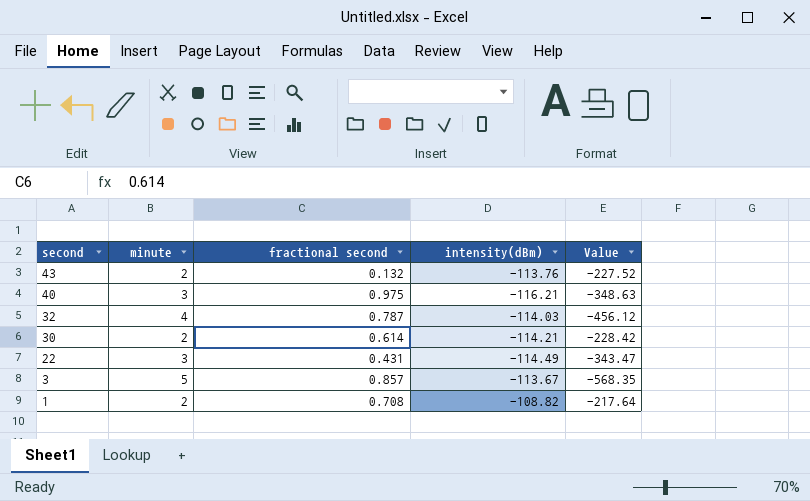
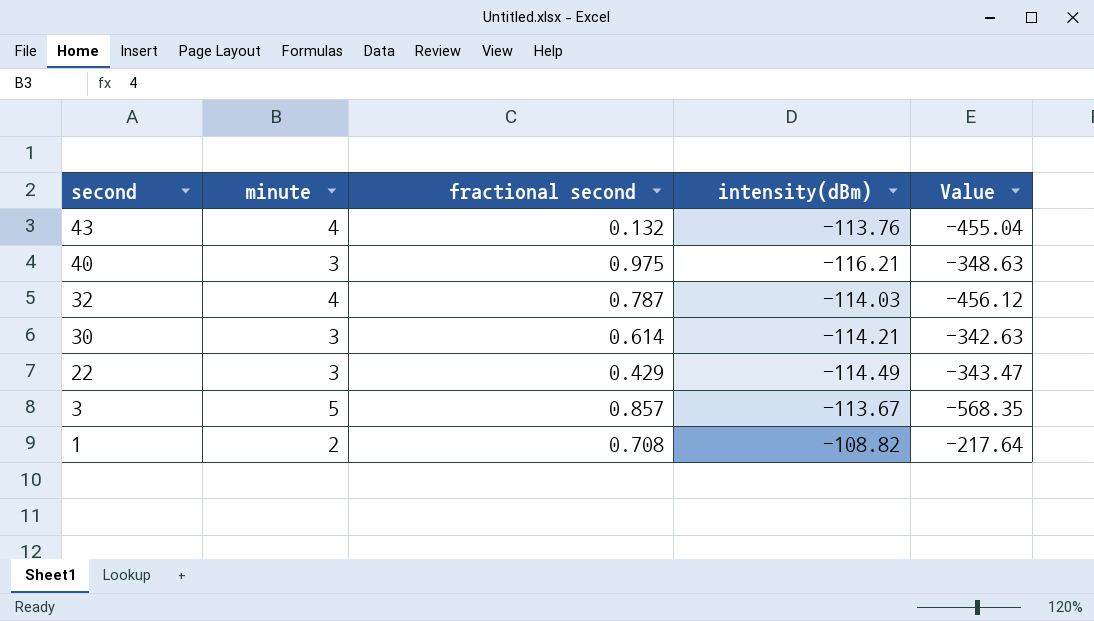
43 | minute: 2 -> 4
43 | Value: -227.52 -> -455.04
30 | minute: 2 -> 3
30 | Value: -228.42 -> -342.63
22 | fractional second: 0.431 -> 0.429

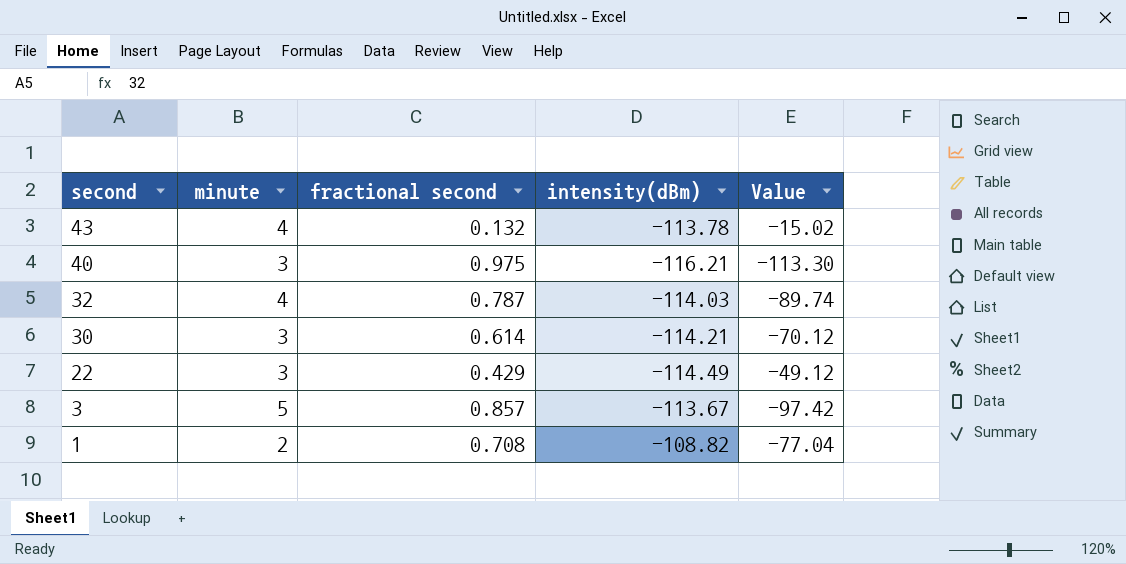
column Value | formula: [minute] * [intensity(dBm)] -> [fractional second] * [intensity(dBm)]
43 | intensity(dBm): -113.76 -> -113.78

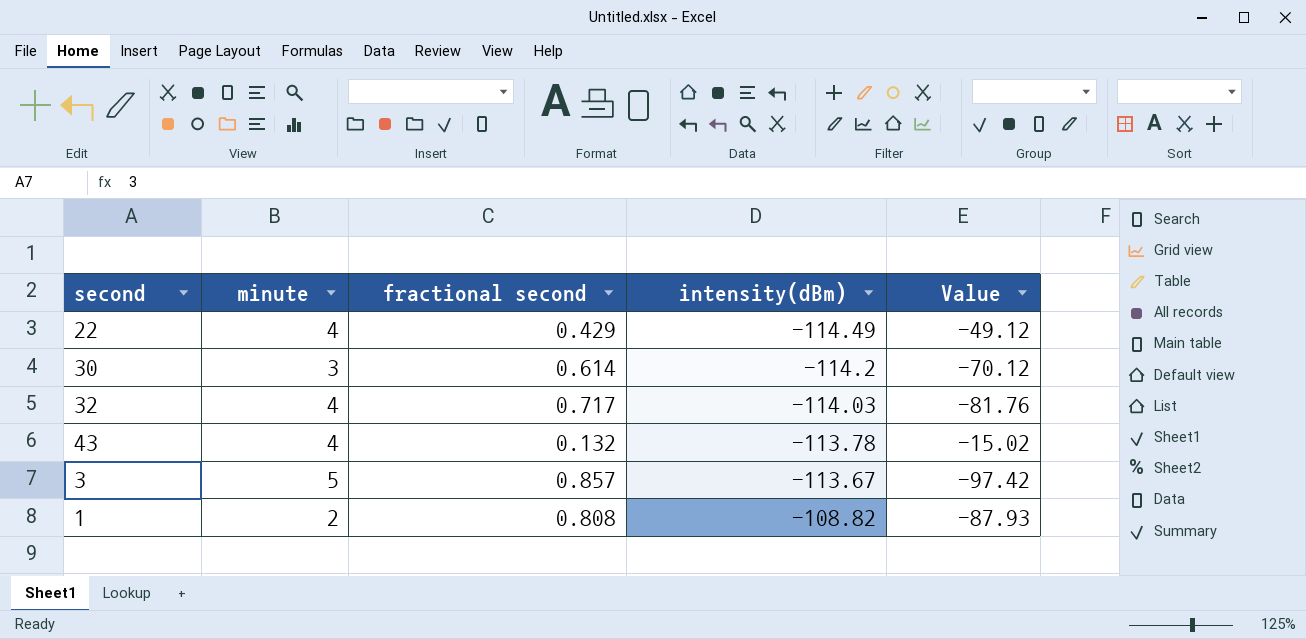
row order: second descending -> intensity(dBm) ascending
row 40: 3 | 0.975 | -116.21 | -113.30 -> none
22 | minute: 3 -> 4
30 | intensity(dBm): -114.21 -> -114.2
32 | fractional second: 0.787 -> 0.717
32 | Value: -89.74 -> -81.76
1 | fractional second: 0.708 -> 0.808
1 | Value: -77.04 -> -87.93

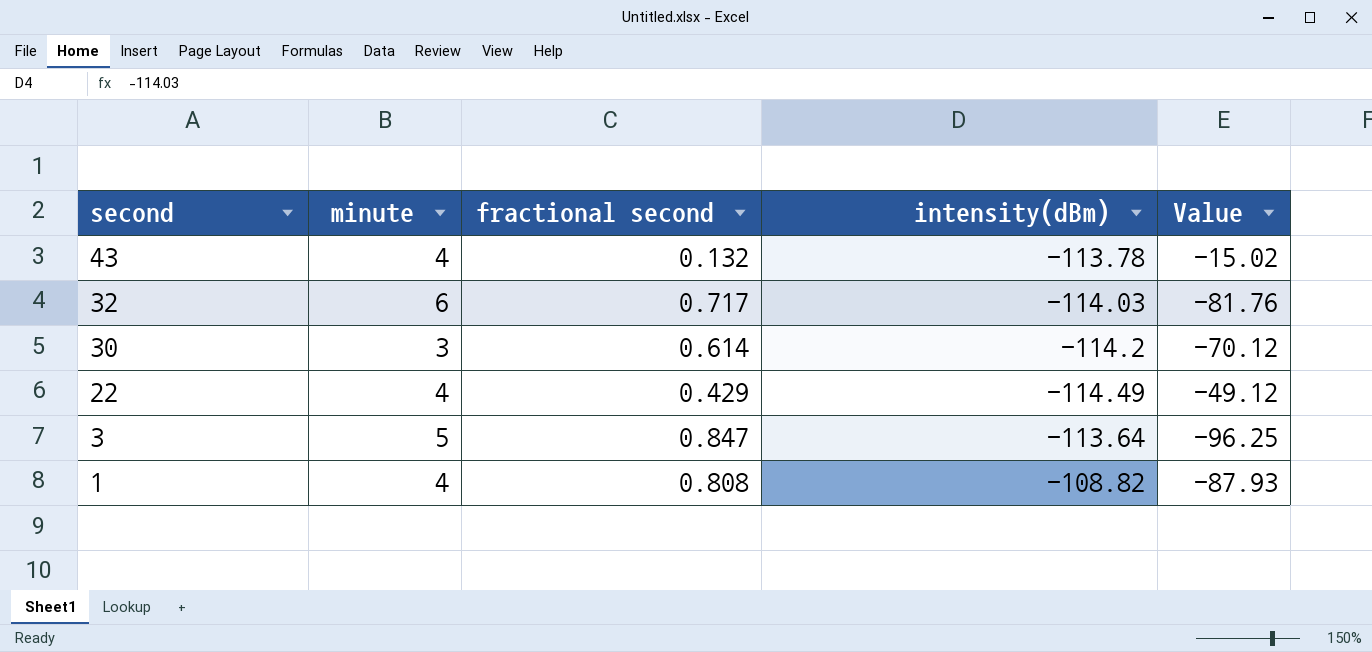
row order: intensity(dBm) ascending -> second descending
32 | minute: 4 -> 6
3 | fractional second: 0.857 -> 0.847
3 | intensity(dBm): -113.67 -> -113.64
3 | Value: -97.42 -> -96.25
1 | minute: 2 -> 4

